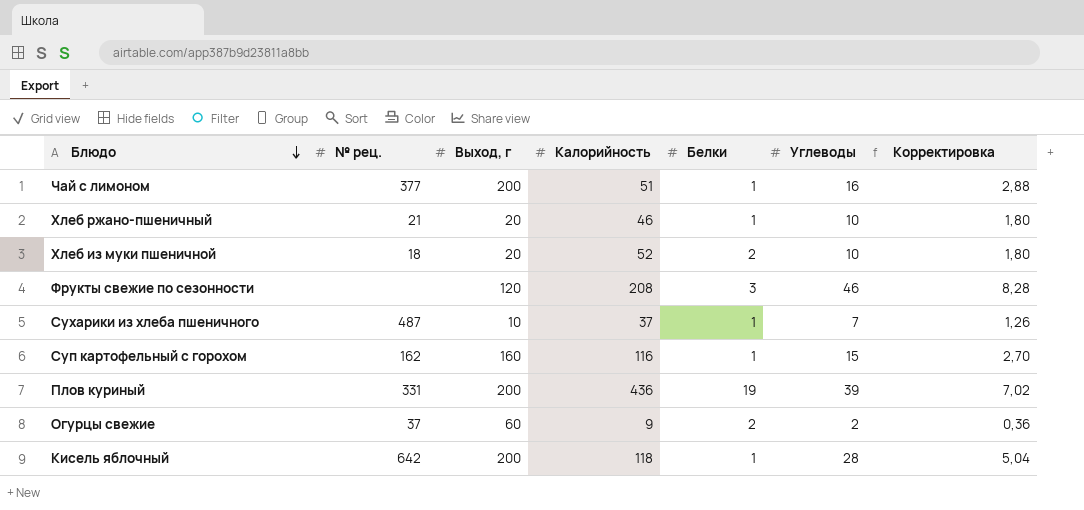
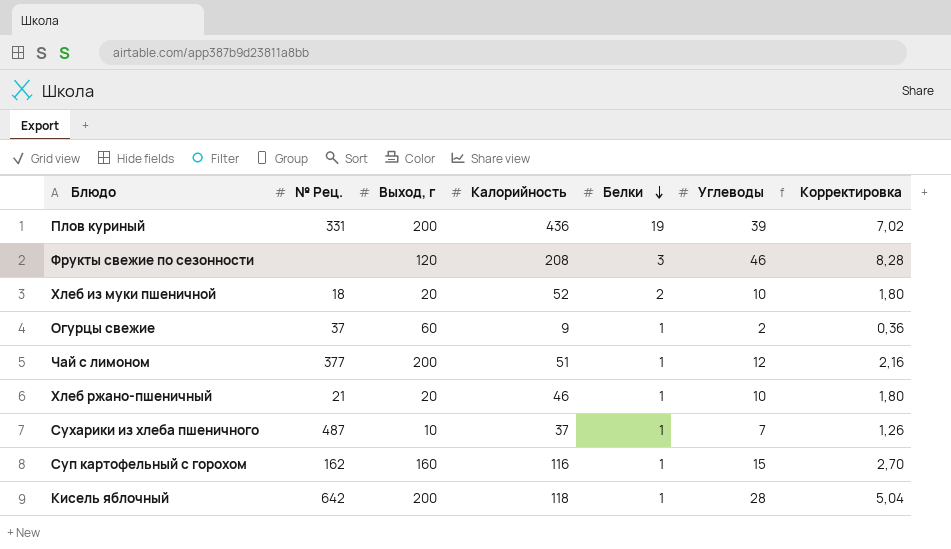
row order: Блюдо descending -> Белки descending
column name: № рец. -> № Рец.
Огурцы свежие | Белки: 2 -> 1
Чай с лимоном | Углеводы: 16 -> 12
Чай с лимоном | Корректировка: 2,88 -> 2,16

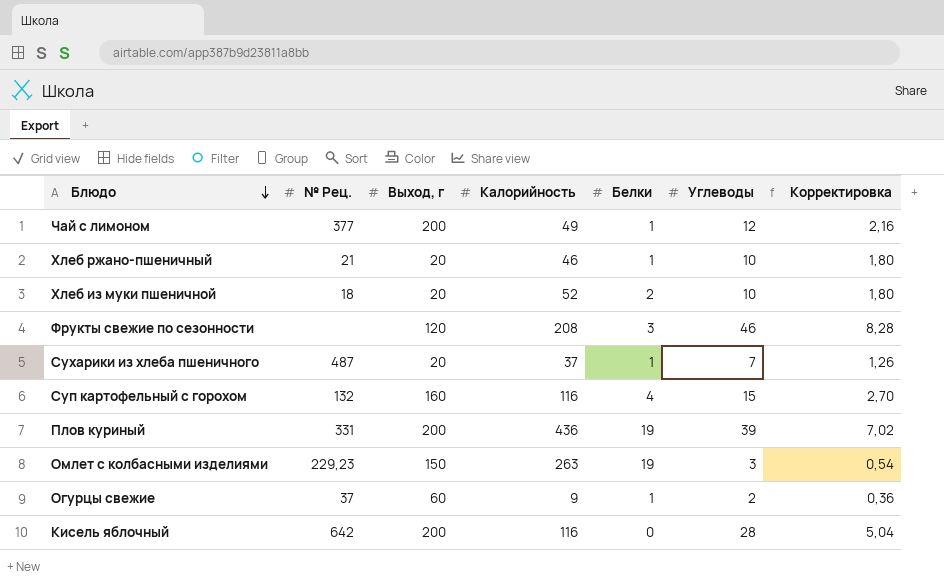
row order: Белки descending -> Блюдо descending
Чай с лимоном | Калорийность: 51 -> 49
Сухарики из хлеба пшеничного | Выход, г: 10 -> 20
Суп картофельный с горохом | № Рец.: 162 -> 132
Суп картофельный с горохом | Белки: 1 -> 4
row Омлет с колбасными изделиями: none -> 229,23 | 150 | 263 | 19 | 3 | 0,54
Кисель яблочный | Калорийность: 118 -> 116
Кисель яблочный | Белки: 1 -> 0

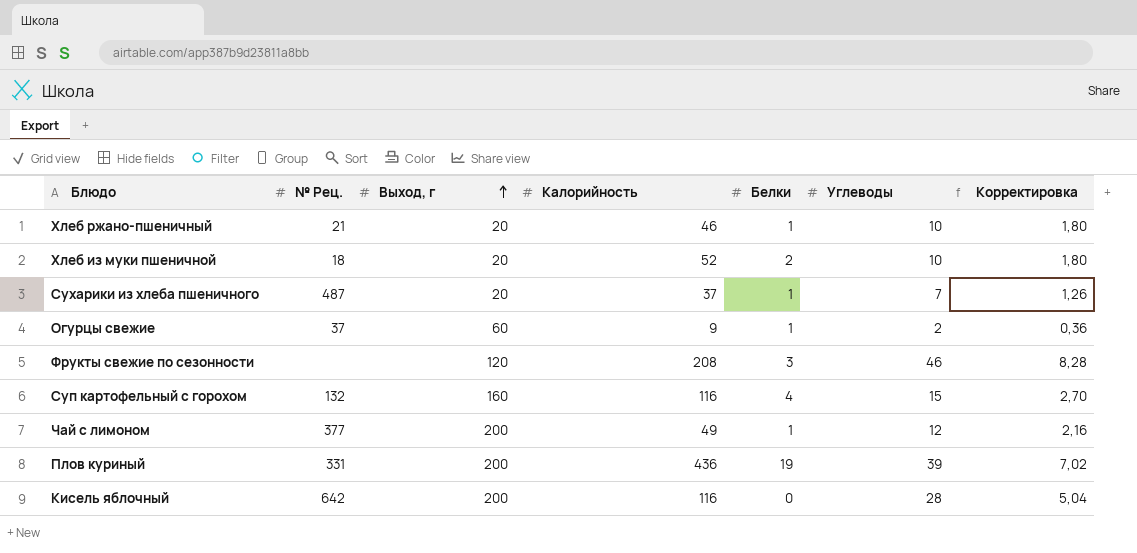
row order: Блюдо descending -> Выход, г ascending
row Омлет с колбасными изделиями: 229,23 | 150 | 263 | 19 | 3 | 0,54 -> none

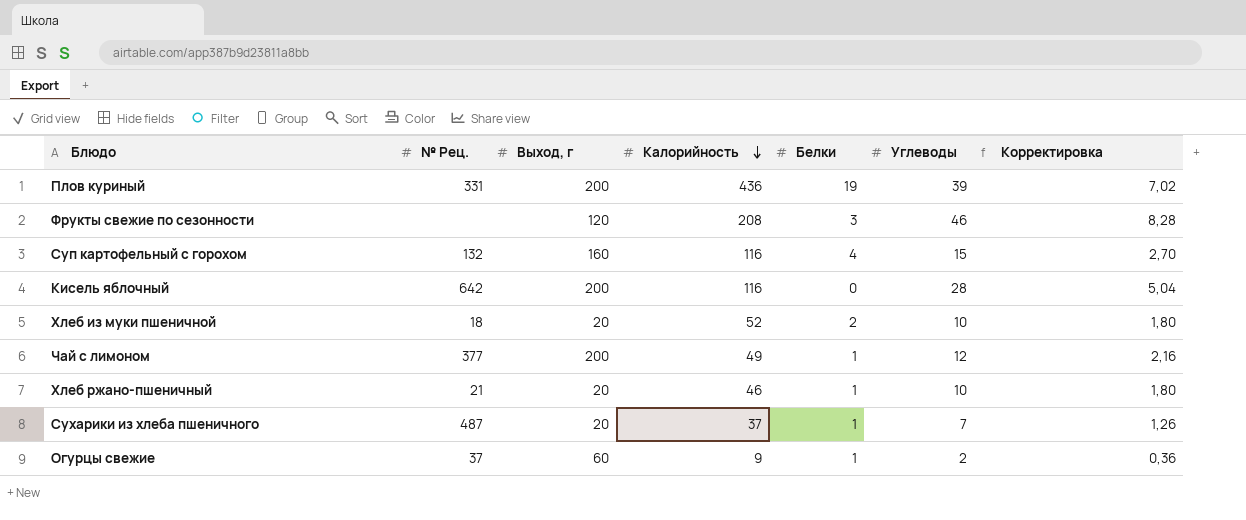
row order: Выход, г ascending -> Калорийность descending

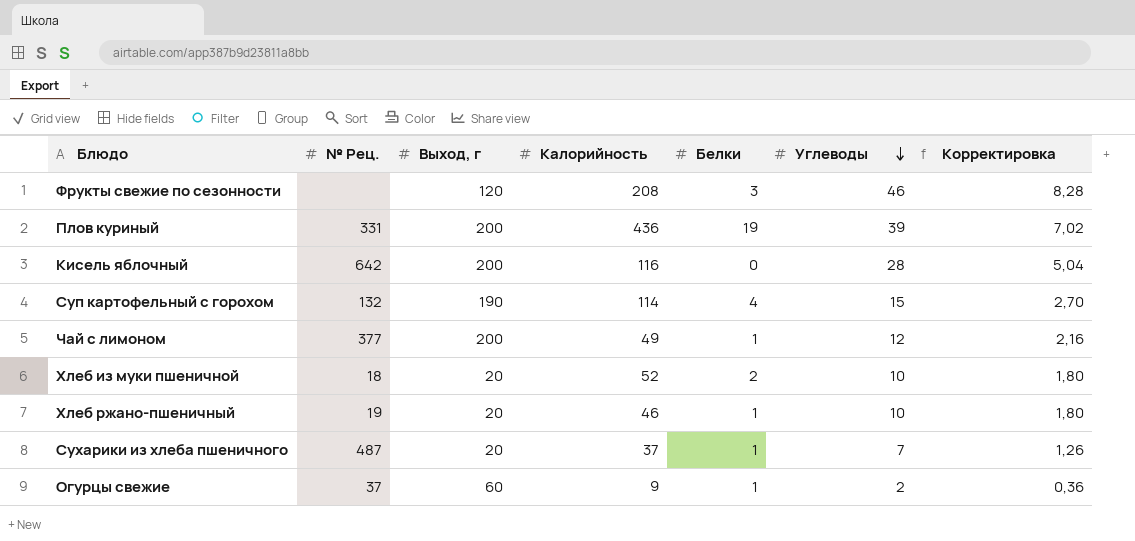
row order: Калорийность descending -> Углеводы descending
Суп картофельный с горохом | Выход, г: 160 -> 190
Суп картофельный с горохом | Калорийность: 116 -> 114
Хлеб ржано-пшеничный | № Рец.: 21 -> 19

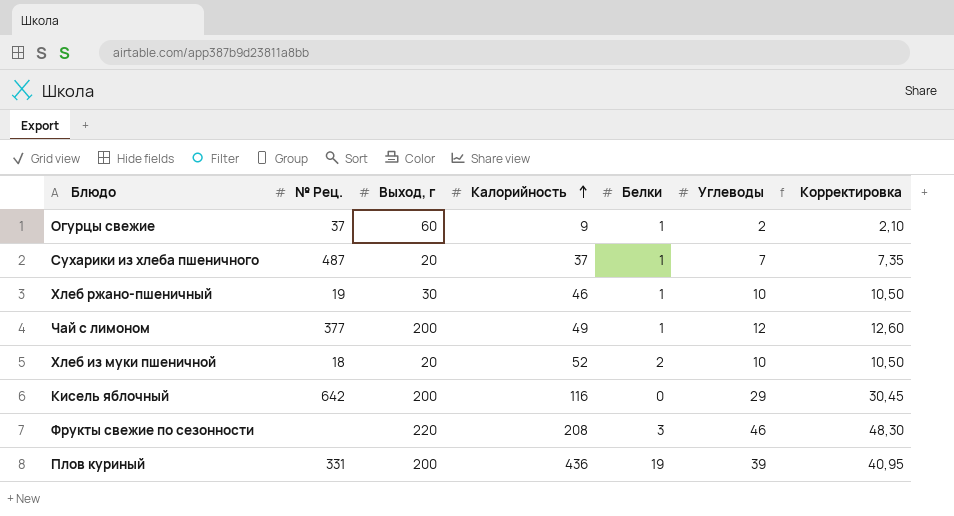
row order: Углеводы descending -> Калорийность ascending
column Корректировка | formula: [Углеводы] * 0,18 -> [Углеводы] * 1,05
row Суп картофельный с горохом: 132 | 190 | 114 | 4 | 15 | 2,70 -> none
Хлеб ржано-пшеничный | Выход, г: 20 -> 30
Кисель яблочный | Углеводы: 28 -> 29
Фрукты свежие по сезонности | Выход, г: 120 -> 220

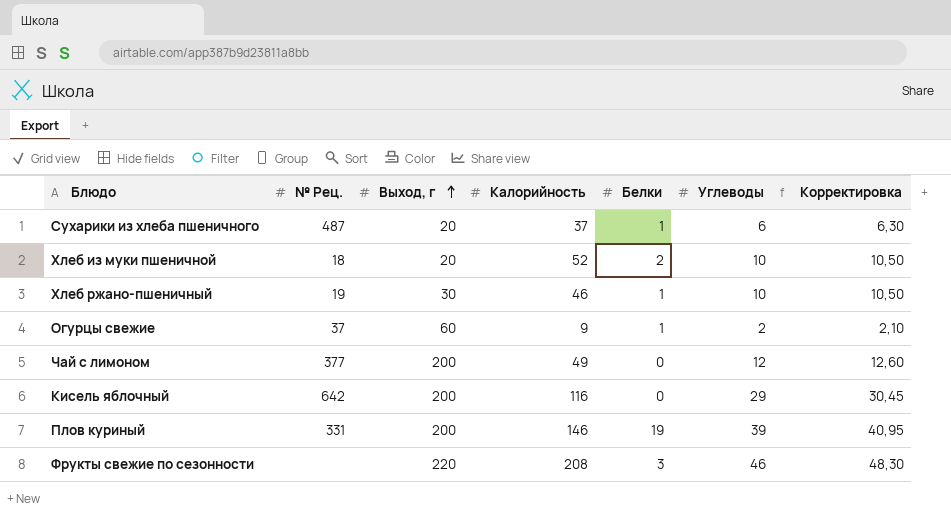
row order: Калорийность ascending -> Выход, г ascending
Сухарики из хлеба пшеничного | Углеводы: 7 -> 6
Сухарики из хлеба пшеничного | Корректировка: 7,35 -> 6,30
Чай с лимоном | Белки: 1 -> 0
Плов куриный | Калорийность: 436 -> 146

